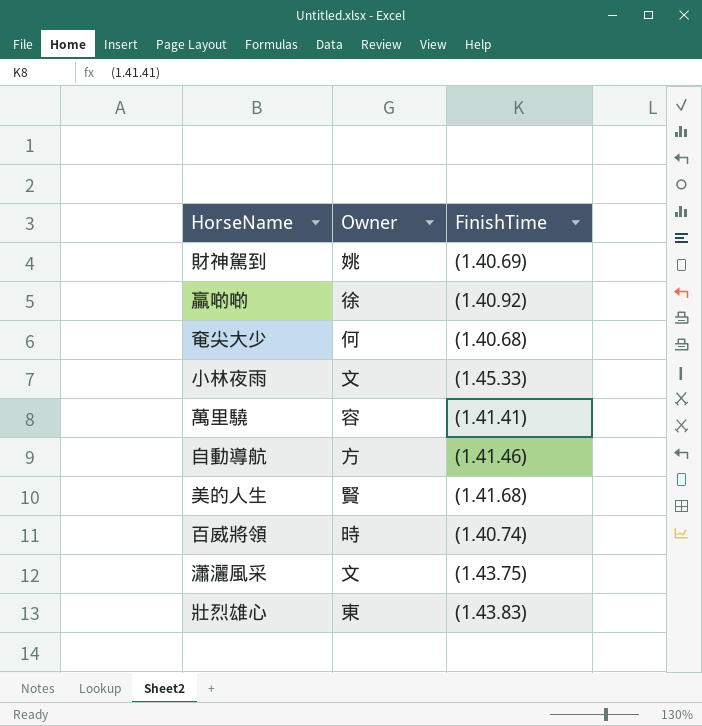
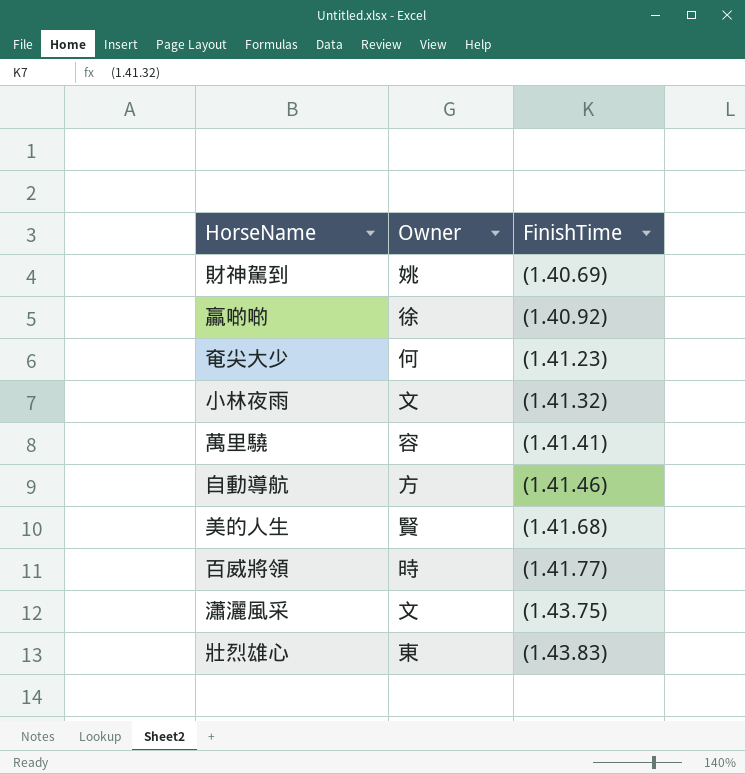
奄尖大少 | FinishTime: (1.40.68) -> (1.41.23)
小林夜雨 | FinishTime: (1.45.33) -> (1.41.32)
百威將領 | FinishTime: (1.40.74) -> (1.41.77)

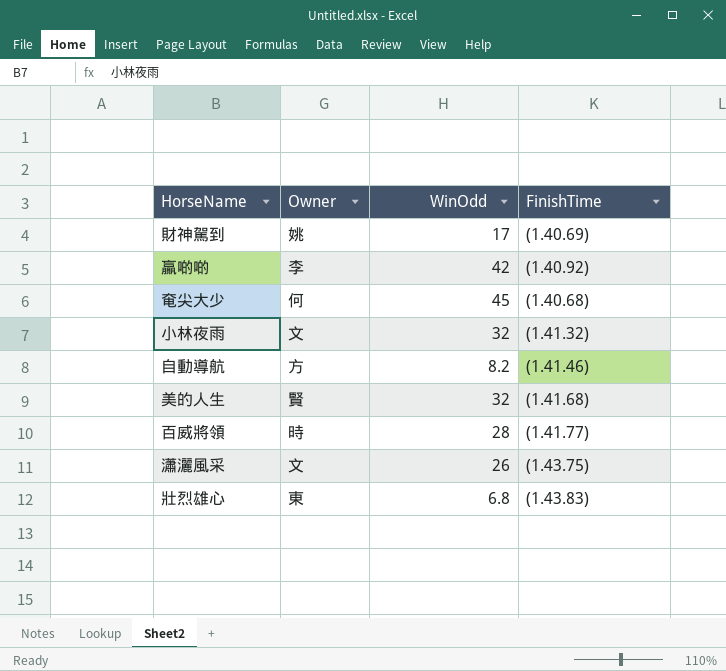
column WinOdd | position: none -> 3
row 萬里驍: 容 | (1.41.41) -> none
贏啲啲 | Owner: 徐 -> 李
奄尖大少 | FinishTime: (1.41.23) -> (1.40.68)

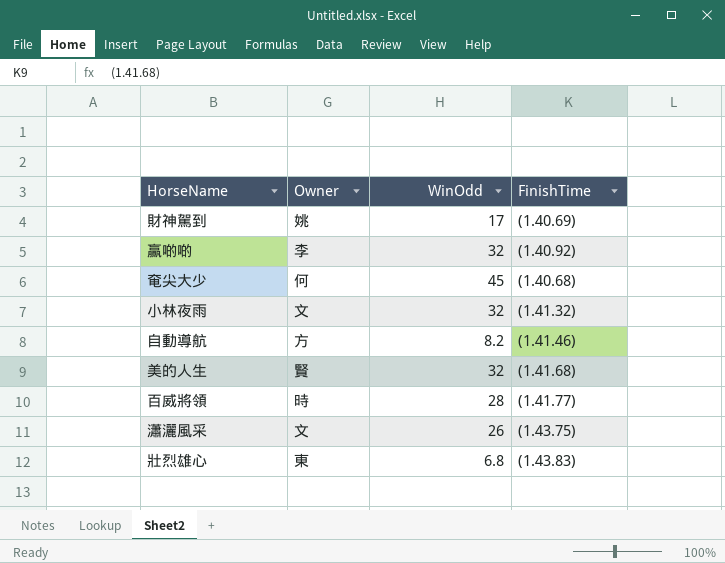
贏啲啲 | WinOdd: 42 -> 32

